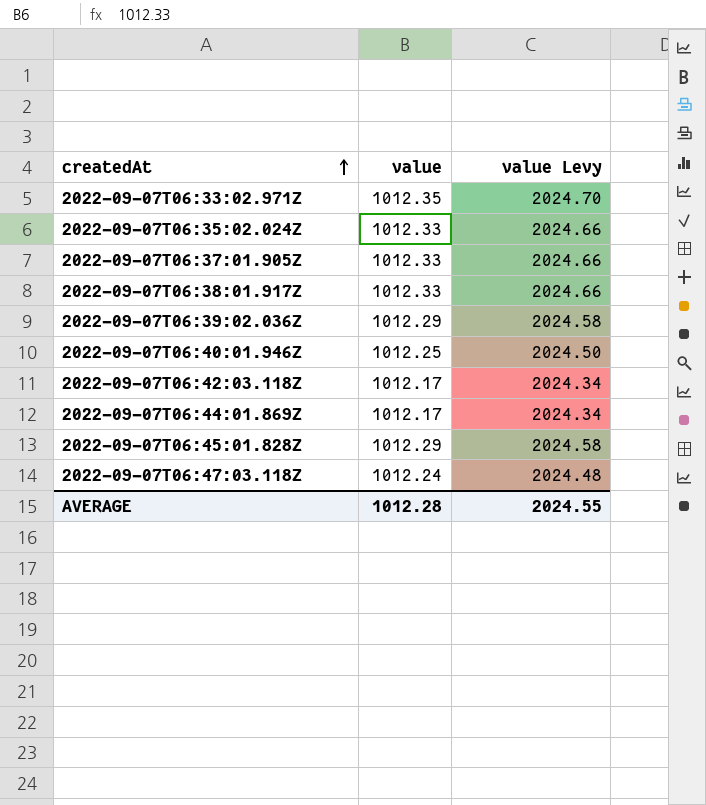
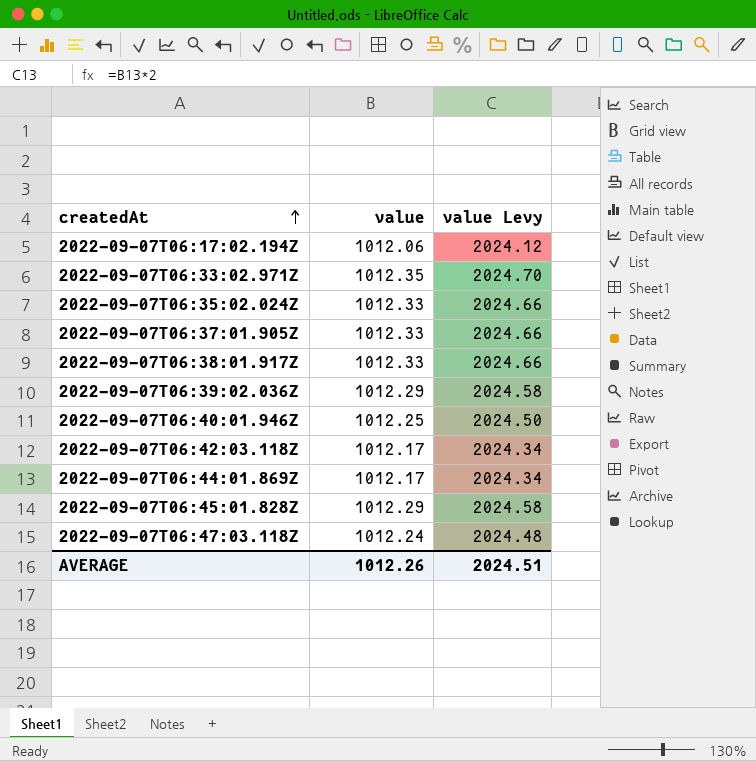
row 2022-09-07T06:17:02.194Z: none -> 1012.06 | 2024.12
AVERAGE | value: 1012.28 -> 1012.26
AVERAGE | value Levy: 2024.55 -> 2024.51

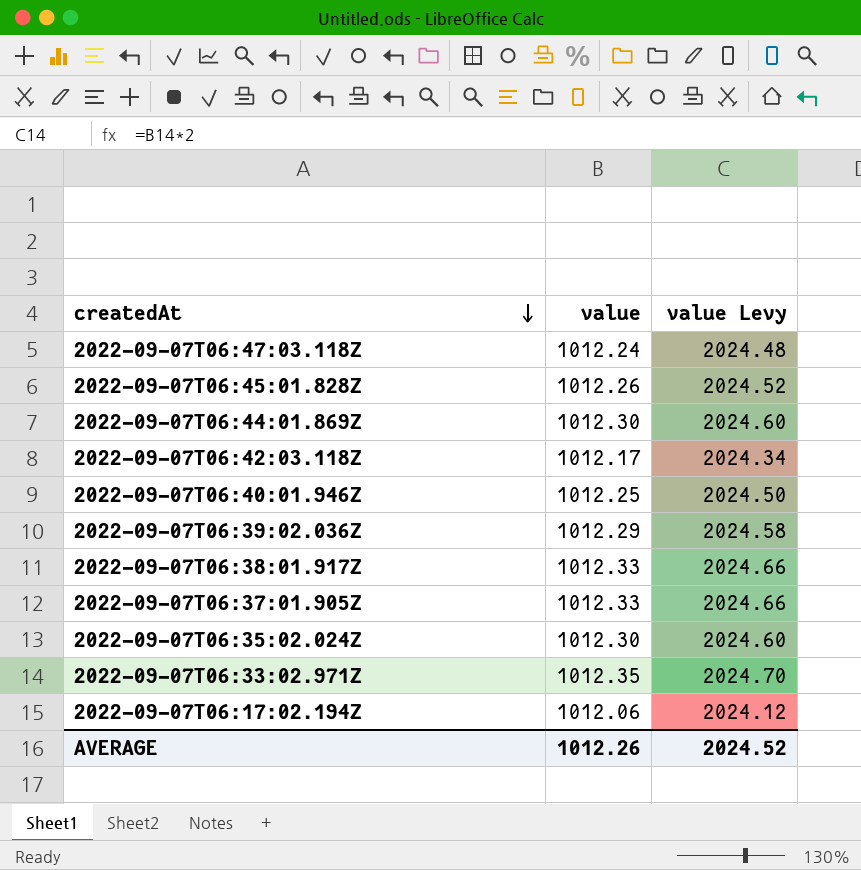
row order: createdAt ascending -> createdAt descending
2022-09-07T06:45:01.828Z | value: 1012.29 -> 1012.26
2022-09-07T06:45:01.828Z | value Levy: 2024.58 -> 2024.52
2022-09-07T06:44:01.869Z | value: 1012.17 -> 1012.30
2022-09-07T06:44:01.869Z | value Levy: 2024.34 -> 2024.60
2022-09-07T06:35:02.024Z | value: 1012.33 -> 1012.30
2022-09-07T06:35:02.024Z | value Levy: 2024.66 -> 2024.60
AVERAGE | value Levy: 2024.51 -> 2024.52

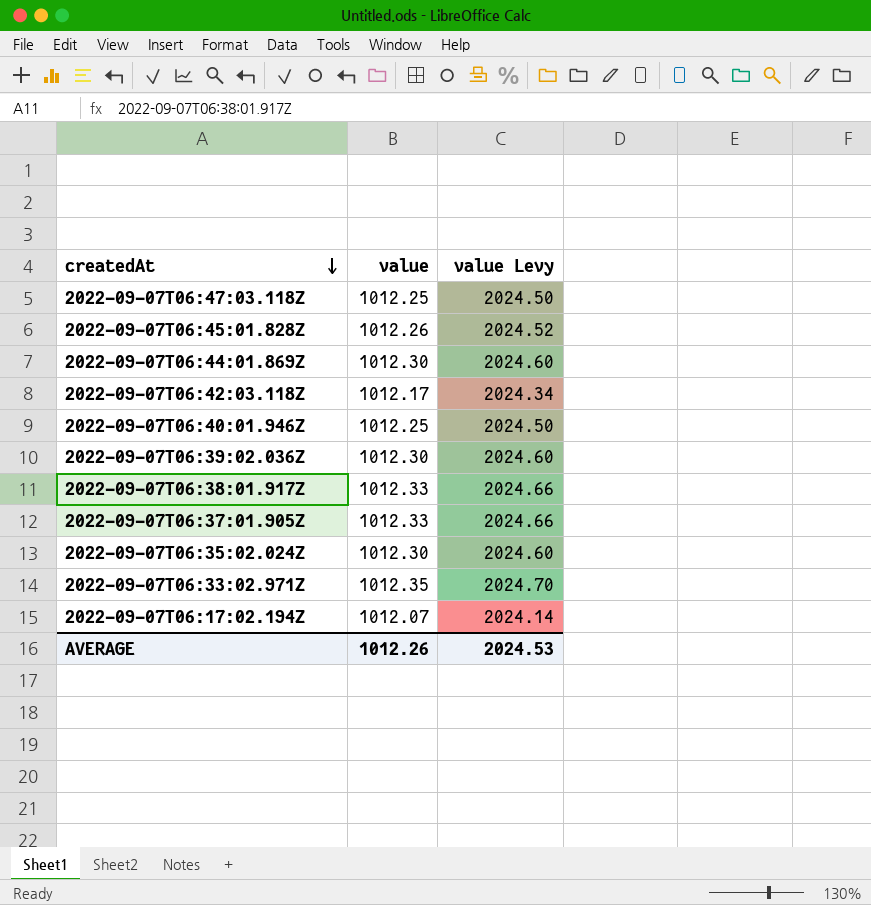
2022-09-07T06:47:03.118Z | value: 1012.24 -> 1012.25
2022-09-07T06:47:03.118Z | value Levy: 2024.48 -> 2024.50
2022-09-07T06:39:02.036Z | value: 1012.29 -> 1012.30
2022-09-07T06:39:02.036Z | value Levy: 2024.58 -> 2024.60
2022-09-07T06:17:02.194Z | value: 1012.06 -> 1012.07
2022-09-07T06:17:02.194Z | value Levy: 2024.12 -> 2024.14
AVERAGE | value Levy: 2024.52 -> 2024.53

